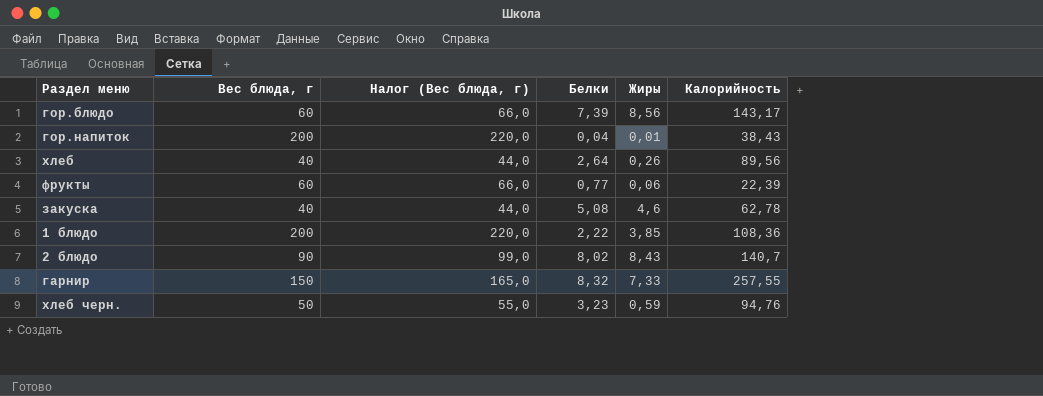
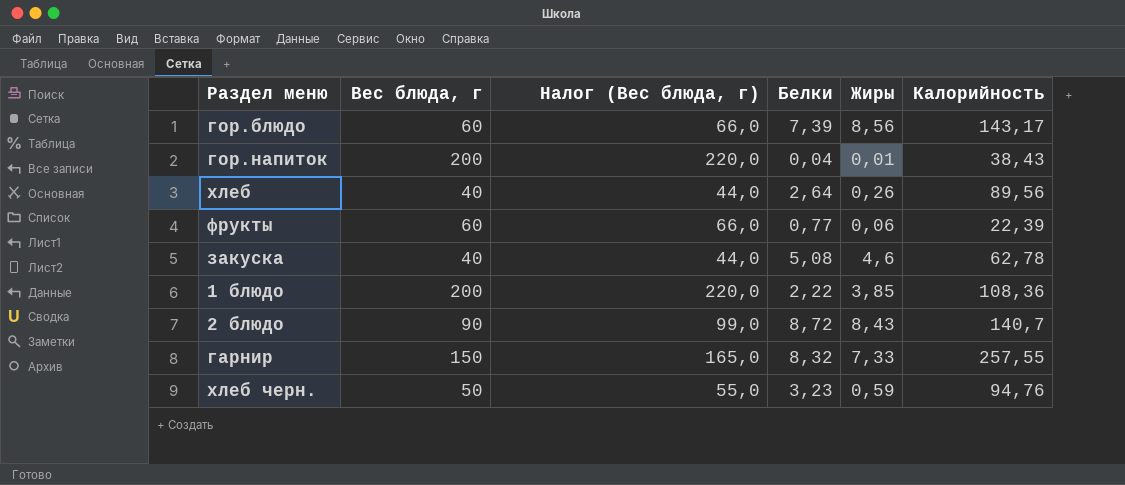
2 блюдо | Белки: 8,02 -> 8,72

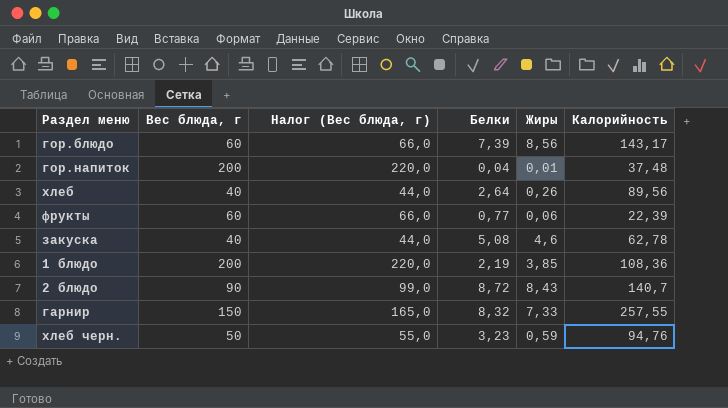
гор.напиток | Калорийность: 38,43 -> 37,48
1 блюдо | Белки: 2,22 -> 2,19

